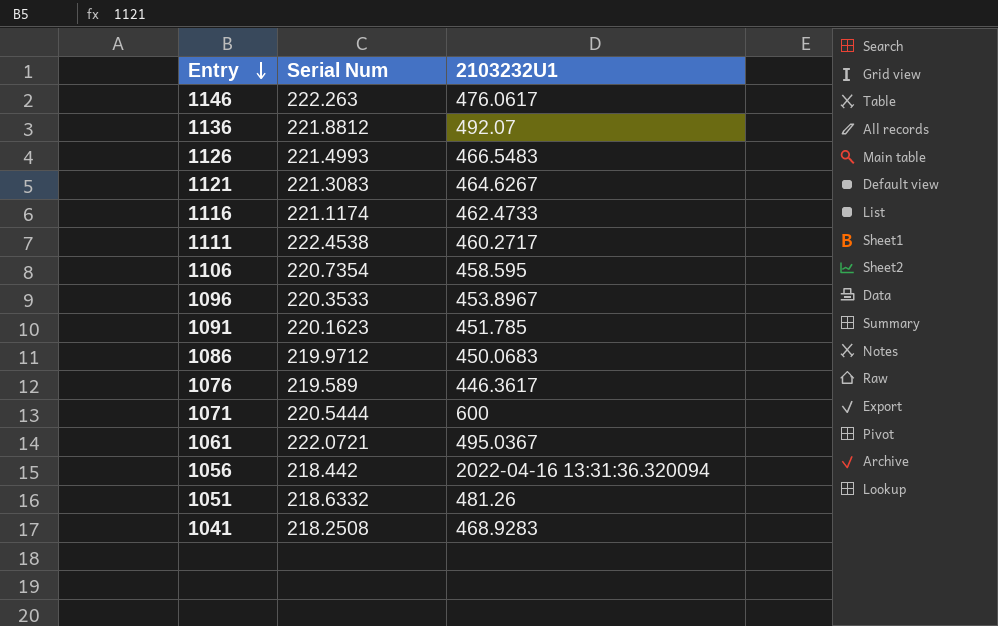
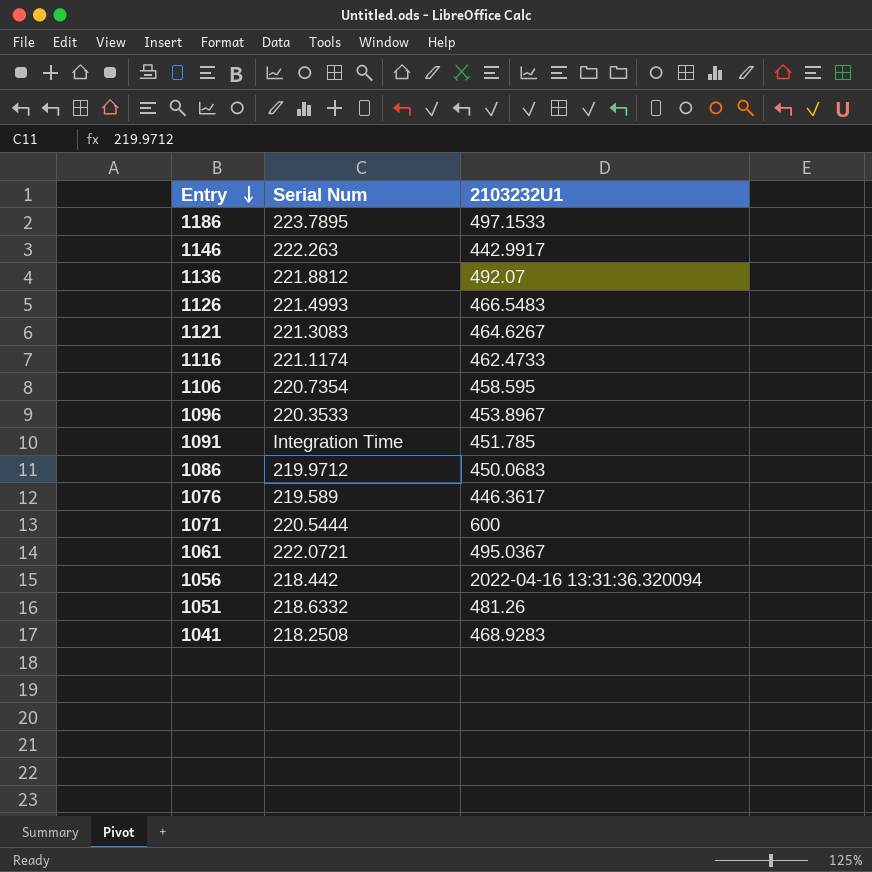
row 1111: 222.4538 | 460.2717 -> none
row 1186: none -> 223.7895 | 497.1533
1146 | 2103232U1: 476.0617 -> 442.9917
1091 | Serial Num: 220.1623 -> Integration Time

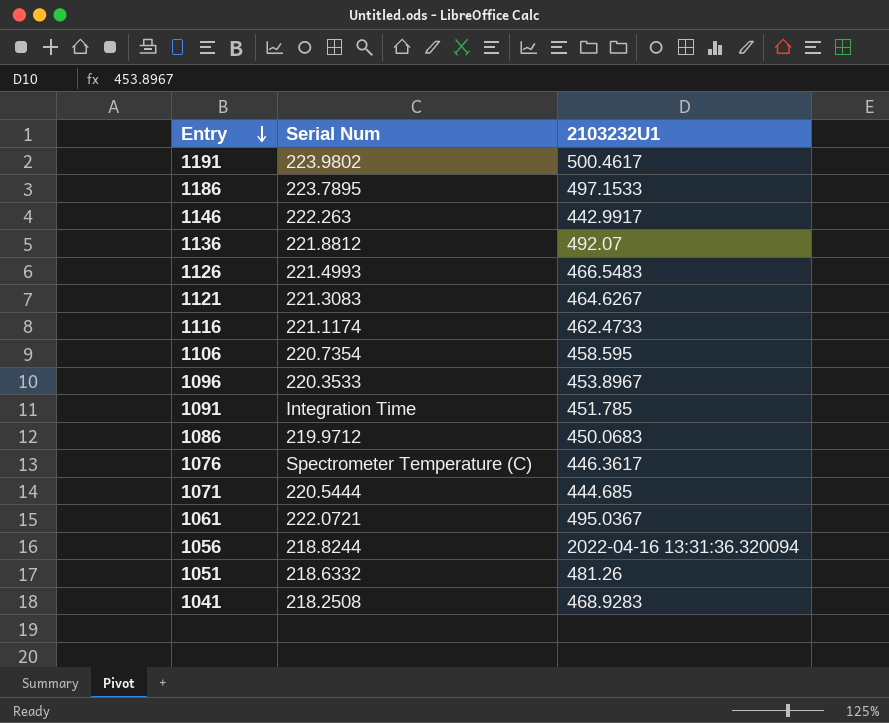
row 1191: none -> 223.9802 | 500.4617
1076 | Serial Num: 219.589 -> Spectrometer Temperature (C)
1071 | 2103232U1: 600 -> 444.685
1056 | Serial Num: 218.442 -> 218.8244

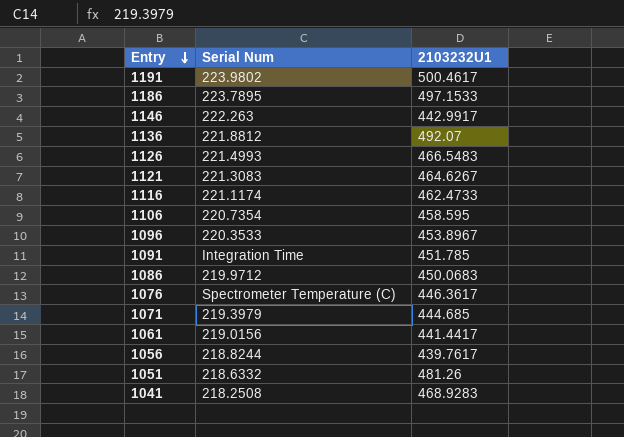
1071 | Serial Num: 220.5444 -> 219.3979
1061 | Serial Num: 222.0721 -> 219.0156
1061 | 2103232U1: 495.0367 -> 441.4417
1056 | 2103232U1: 2022-04-16 13:31:36.320094 -> 439.7617

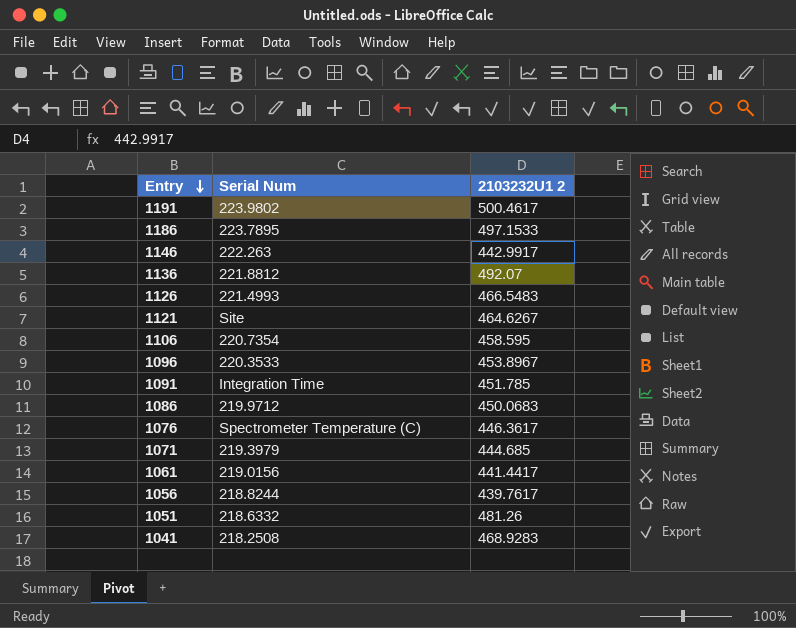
column name: 2103232U1 -> 2103232U1 2
row 1116: 221.1174 | 462.4733 -> none
1121 | Serial Num: 221.3083 -> Site

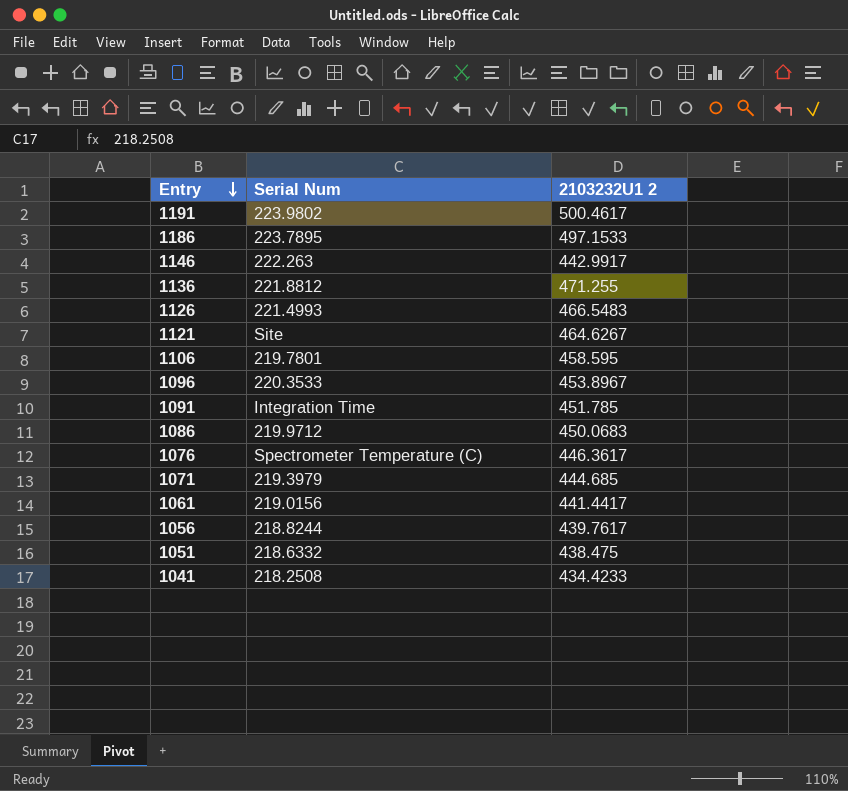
1136 | 2103232U1 2: 492.07 -> 471.255
1106 | Serial Num: 220.7354 -> 219.7801
1051 | 2103232U1 2: 481.26 -> 438.475
1041 | 2103232U1 2: 468.9283 -> 434.4233

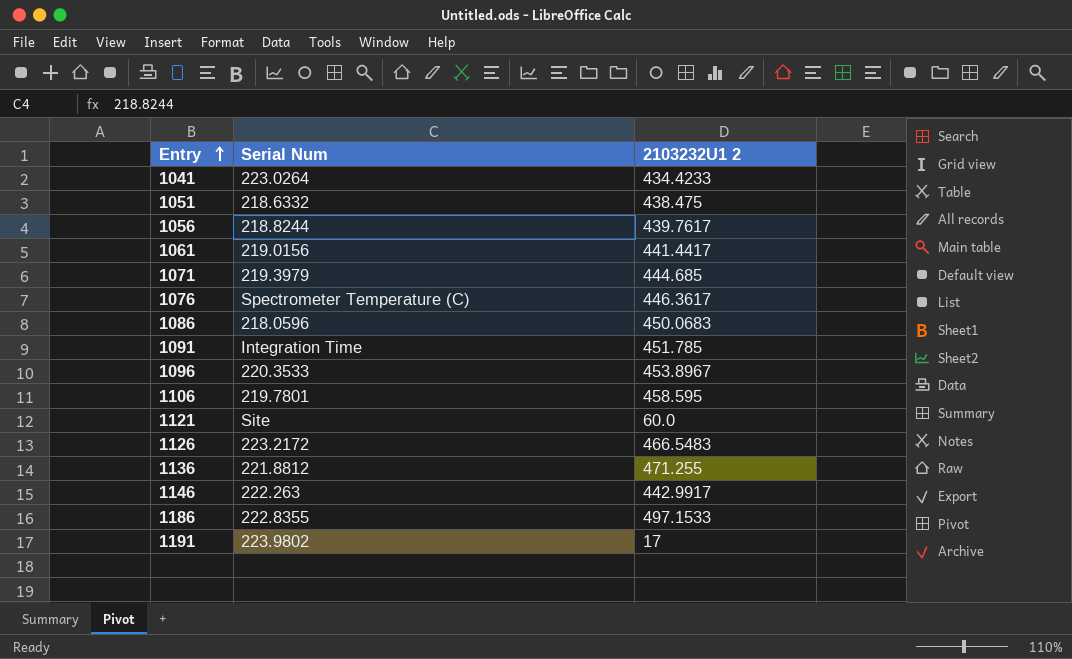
row order: Entry descending -> Entry ascending
1041 | Serial Num: 218.2508 -> 223.0264
1086 | Serial Num: 219.9712 -> 218.0596
1121 | 2103232U1 2: 464.6267 -> 60.0
1126 | Serial Num: 221.4993 -> 223.2172
1186 | Serial Num: 223.7895 -> 222.8355
1191 | 2103232U1 2: 500.4617 -> 17

